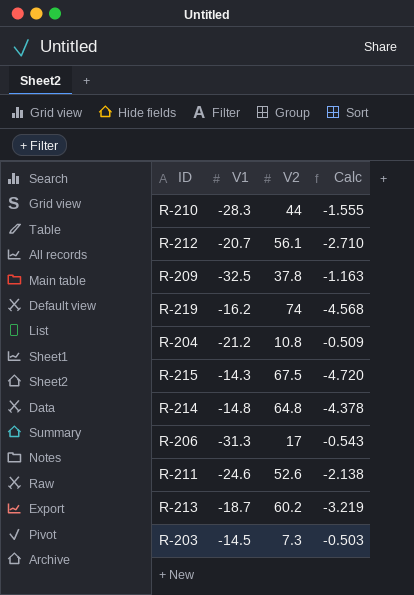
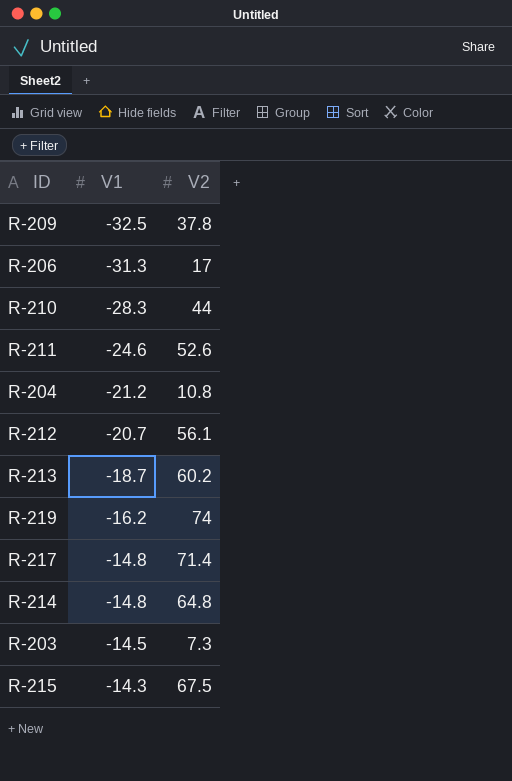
row order: none -> V1 ascending
column Calc | formula: [V2] / [V1] -> none
row R-217: none -> -14.8 | 71.4

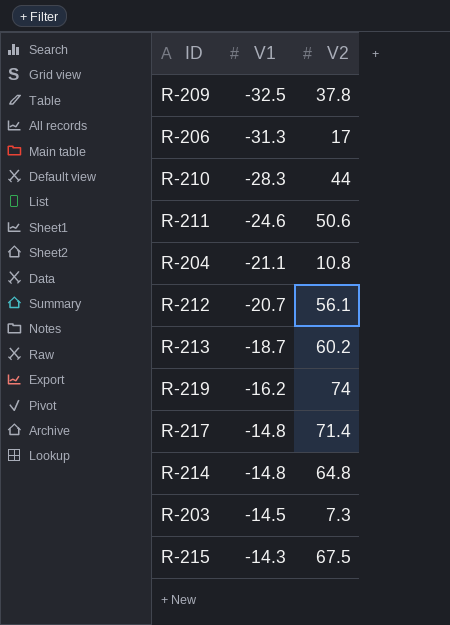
R-211 | V2: 52.6 -> 50.6
R-204 | V1: -21.2 -> -21.1

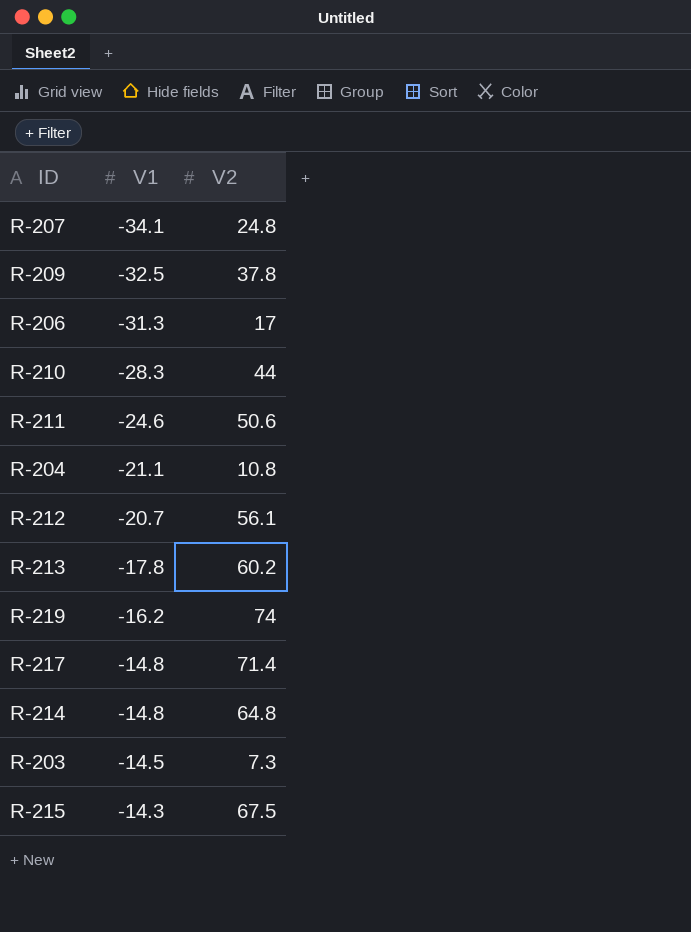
row R-207: none -> -34.1 | 24.8
R-213 | V1: -18.7 -> -17.8

